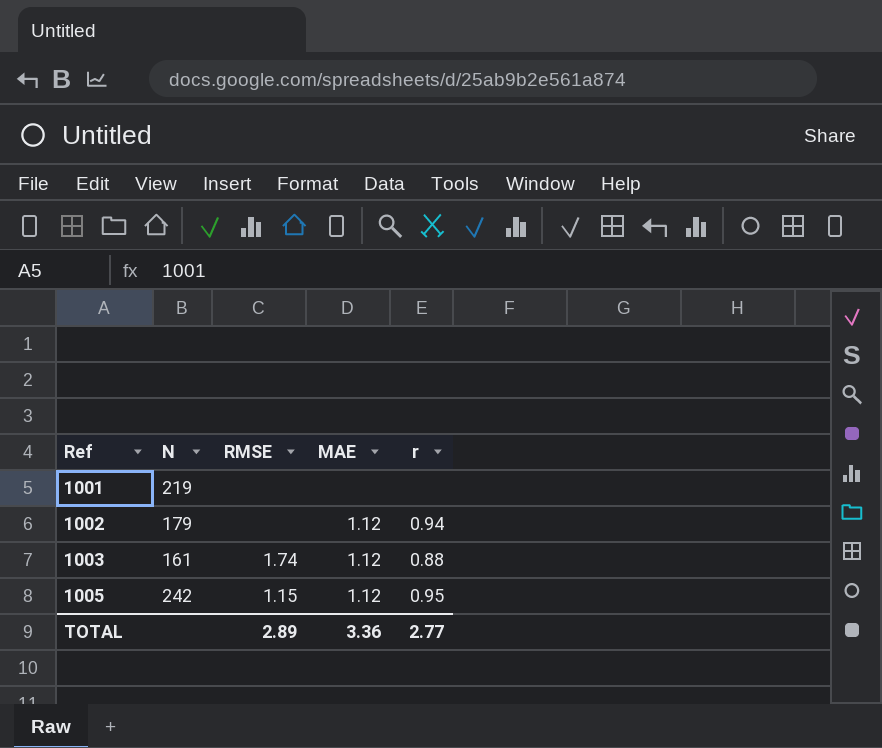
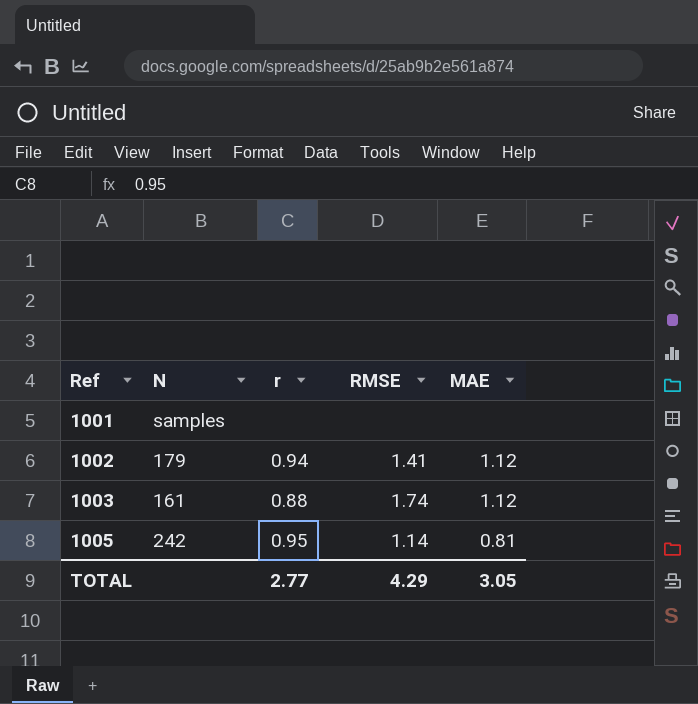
column r | position: 5 -> 3
1001 | N: 219 -> samples
1002 | RMSE: none -> 1.41
1005 | RMSE: 1.15 -> 1.14
1005 | MAE: 1.12 -> 0.81
TOTAL | RMSE: 2.89 -> 4.29
TOTAL | MAE: 3.36 -> 3.05

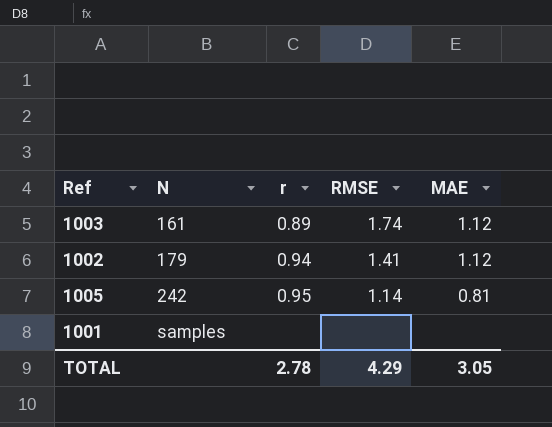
row order: Ref ascending -> N ascending
1003 | r: 0.88 -> 0.89
TOTAL | r: 2.77 -> 2.78

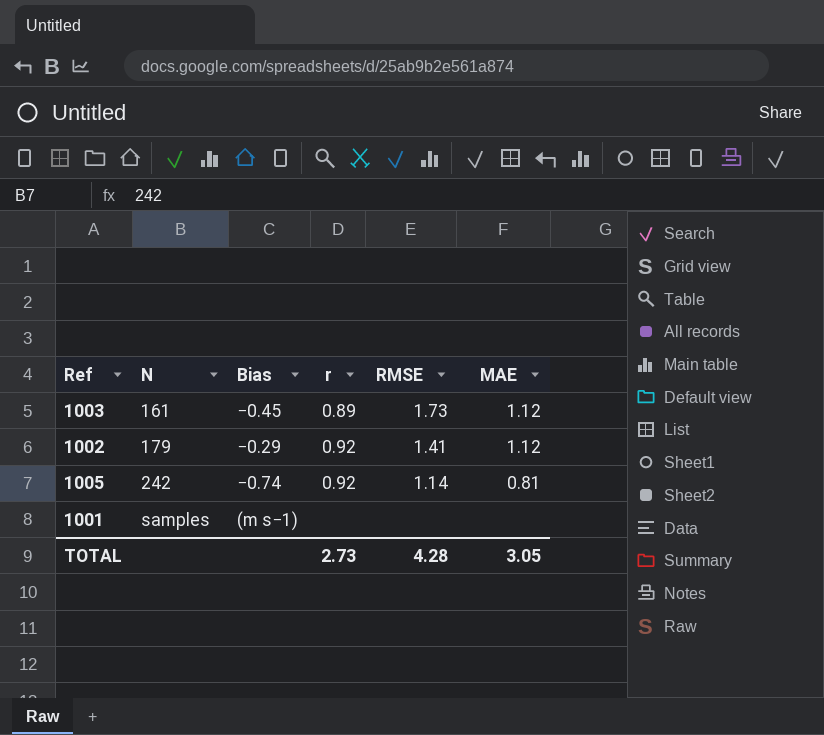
column Bias | position: none -> 3
1003 | RMSE: 1.74 -> 1.73
1002 | r: 0.94 -> 0.92
1005 | r: 0.95 -> 0.92
TOTAL | r: 2.78 -> 2.73
TOTAL | RMSE: 4.29 -> 4.28

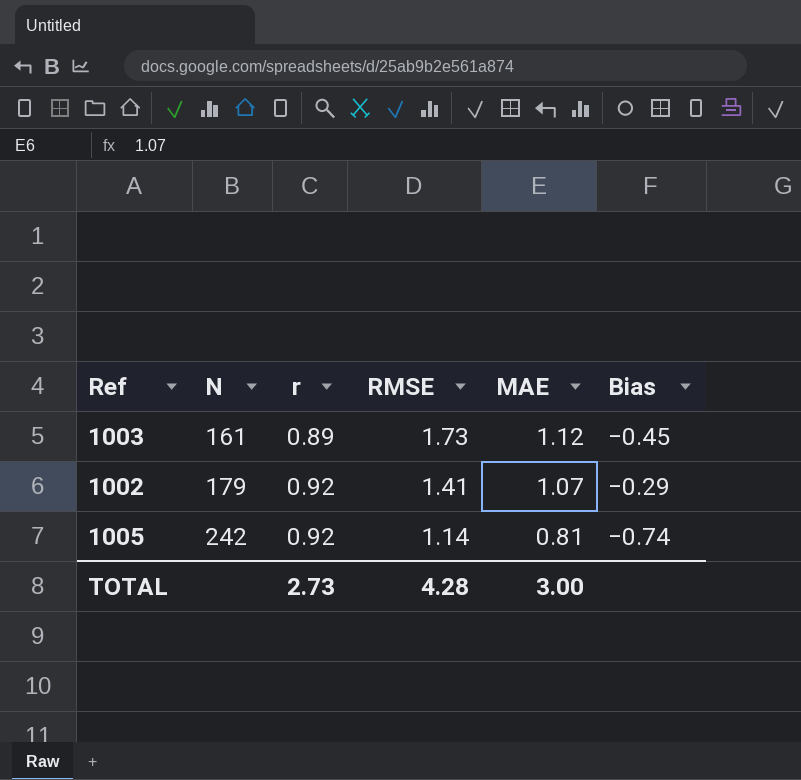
column Bias | position: 3 -> 6
row 1001: samples | (m s−1) | none | none | none -> none
1002 | MAE: 1.12 -> 1.07
TOTAL | MAE: 3.05 -> 3.00

